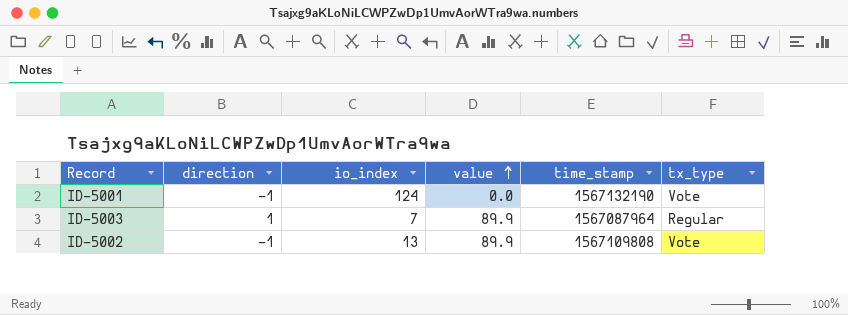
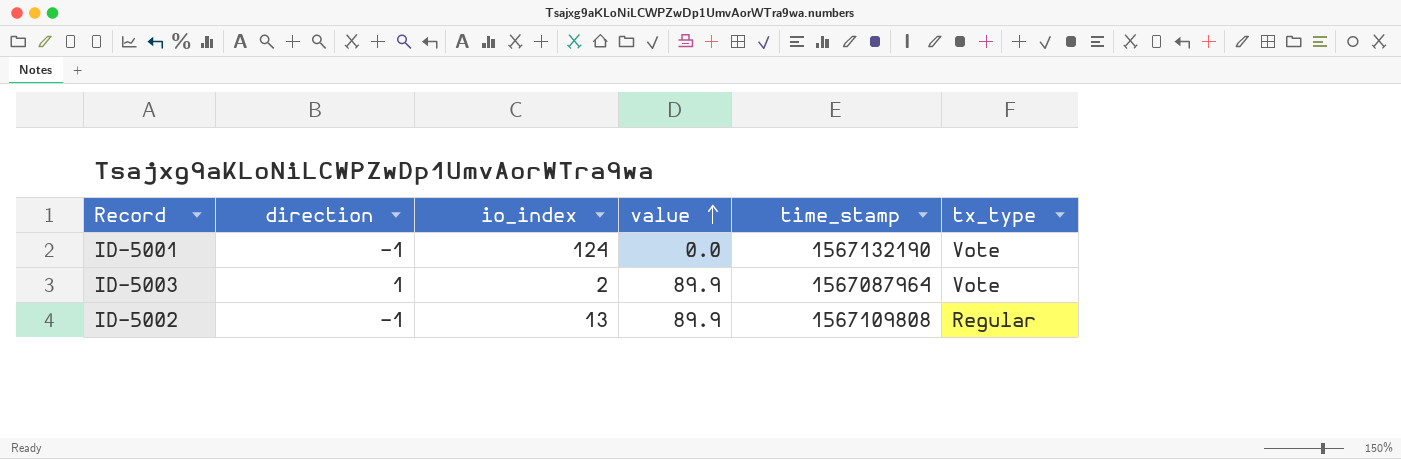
ID-5003 | io_index: 7 -> 2
ID-5003 | tx_type: Regular -> Vote
ID-5002 | tx_type: Vote -> Regular

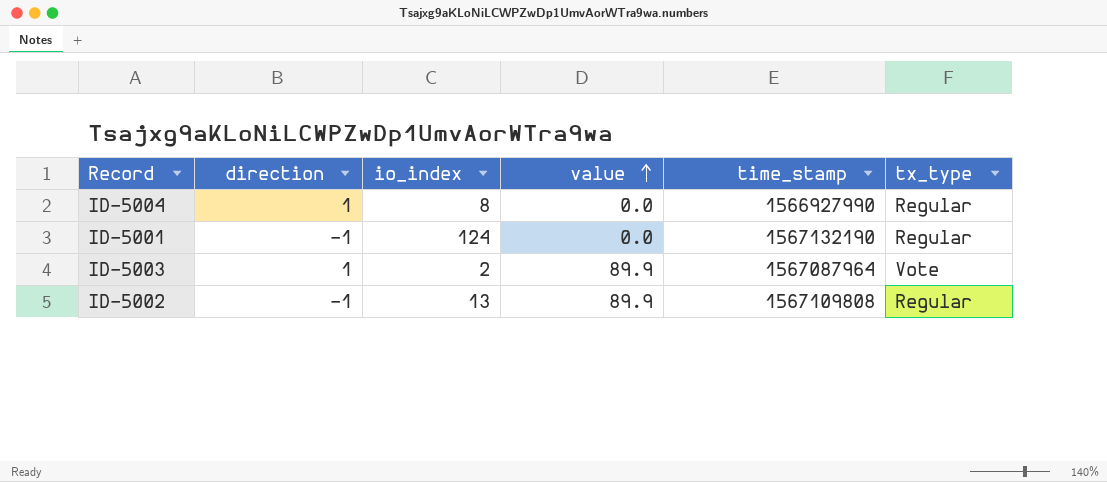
row ID-5004: none -> 1 | 8 | 0.0 | 1566927990 | Regular
ID-5001 | tx_type: Vote -> Regular

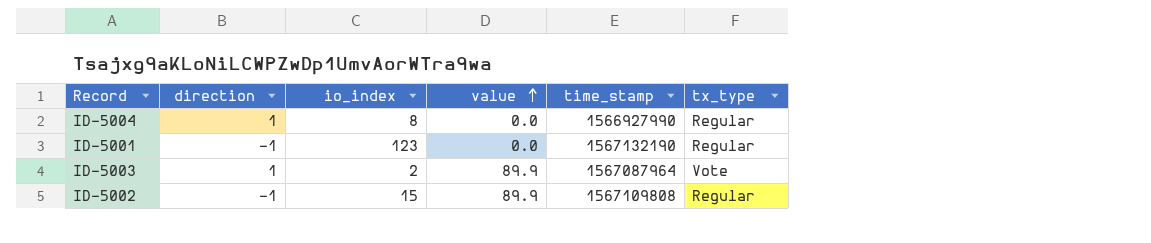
ID-5001 | io_index: 124 -> 123
ID-5002 | io_index: 13 -> 15

